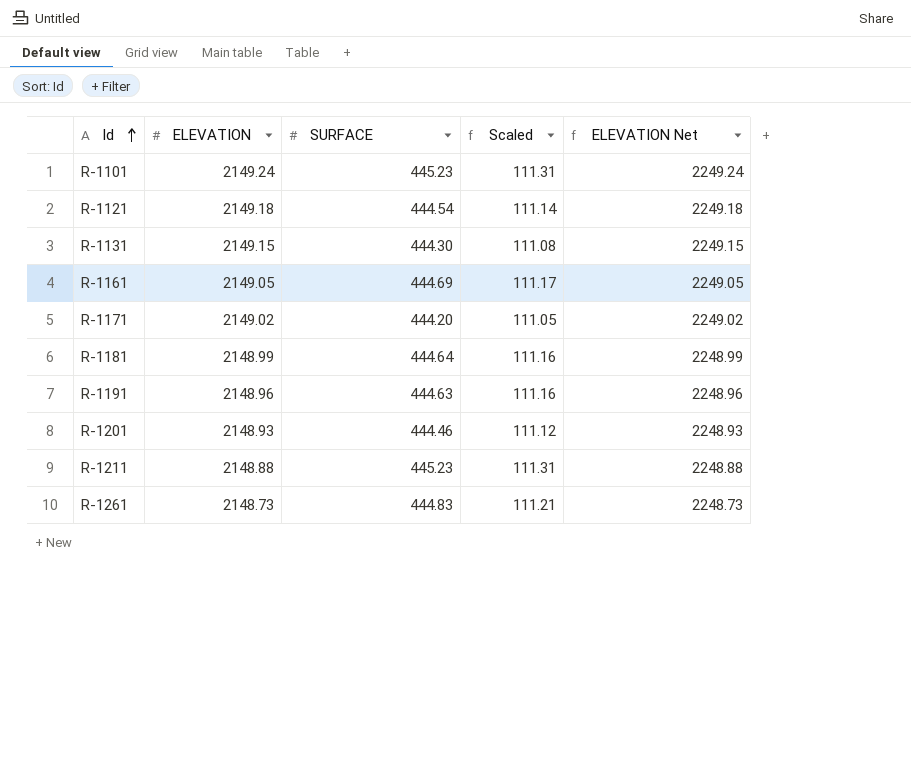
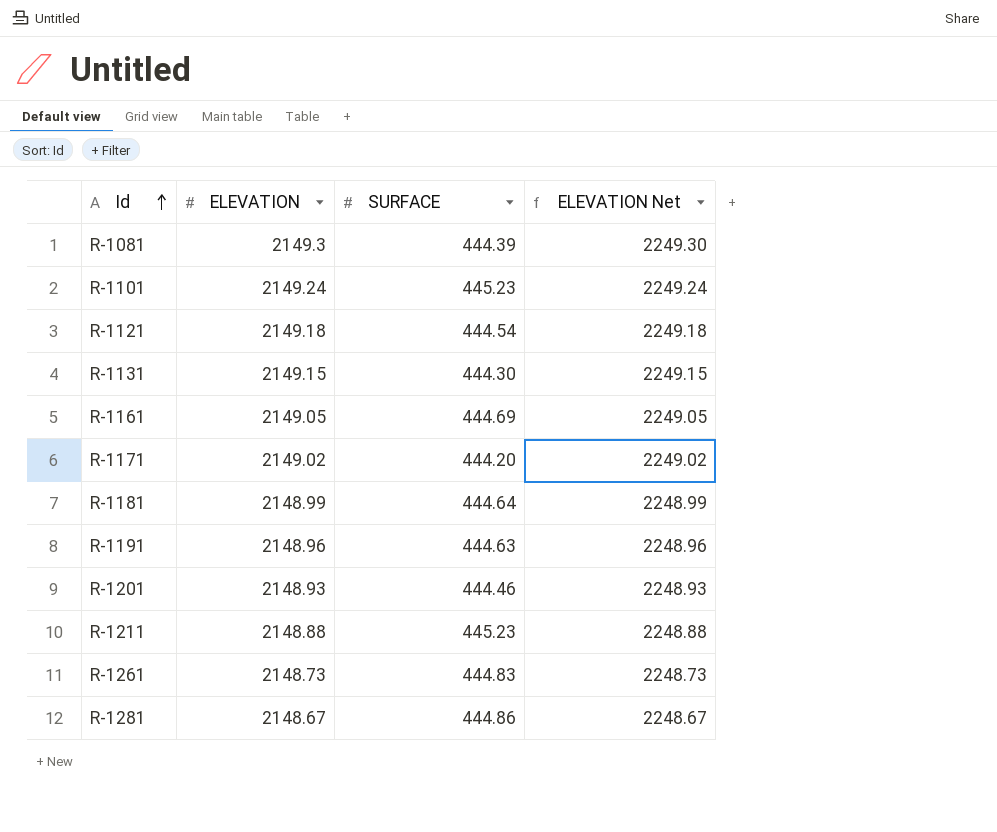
column Scaled | formula: [SURFACE] * 0.25 -> none
row R-1081: none -> 2149.3 | 444.39 | 2249.30
row R-1281: none -> 2148.67 | 444.86 | 2248.67

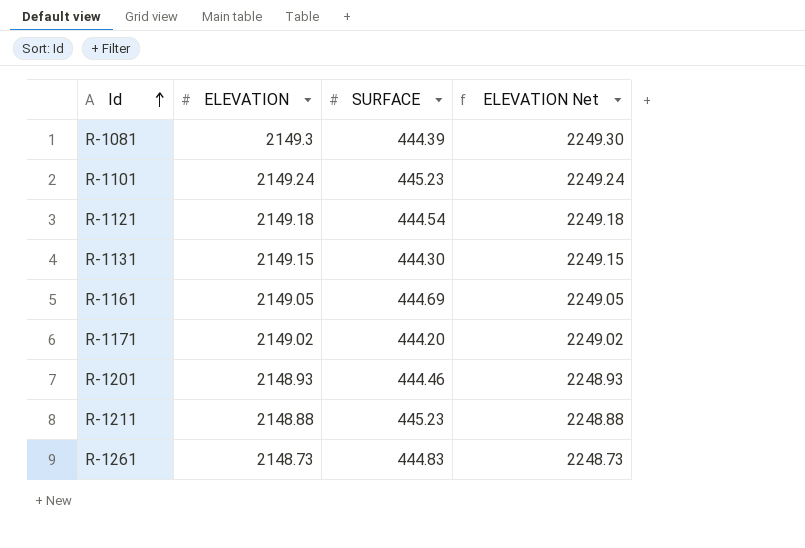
row R-1181: 2148.99 | 444.64 | 2248.99 -> none
row R-1191: 2148.96 | 444.63 | 2248.96 -> none
row R-1281: 2148.67 | 444.86 | 2248.67 -> none

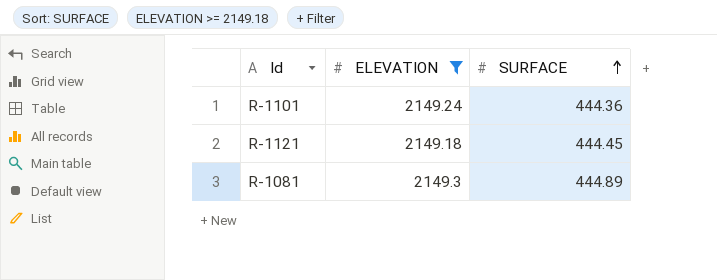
filter: none -> ELEVATION >= 2149.18
row order: Id ascending -> SURFACE ascending
column ELEVATION Net | formula: [ELEVATION] + 100 -> none
R-1101 | SURFACE: 445.23 -> 444.36
R-1121 | SURFACE: 444.54 -> 444.45
R-1081 | SURFACE: 444.39 -> 444.89

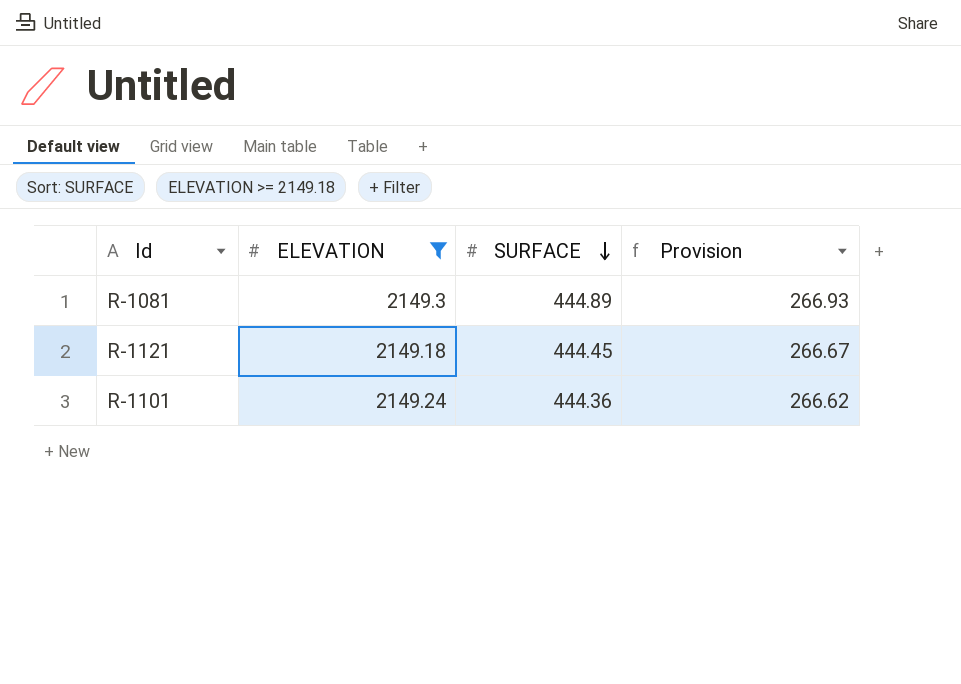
row order: SURFACE ascending -> SURFACE descending
column Provision | formula: none -> [SURFACE] * 0.6

